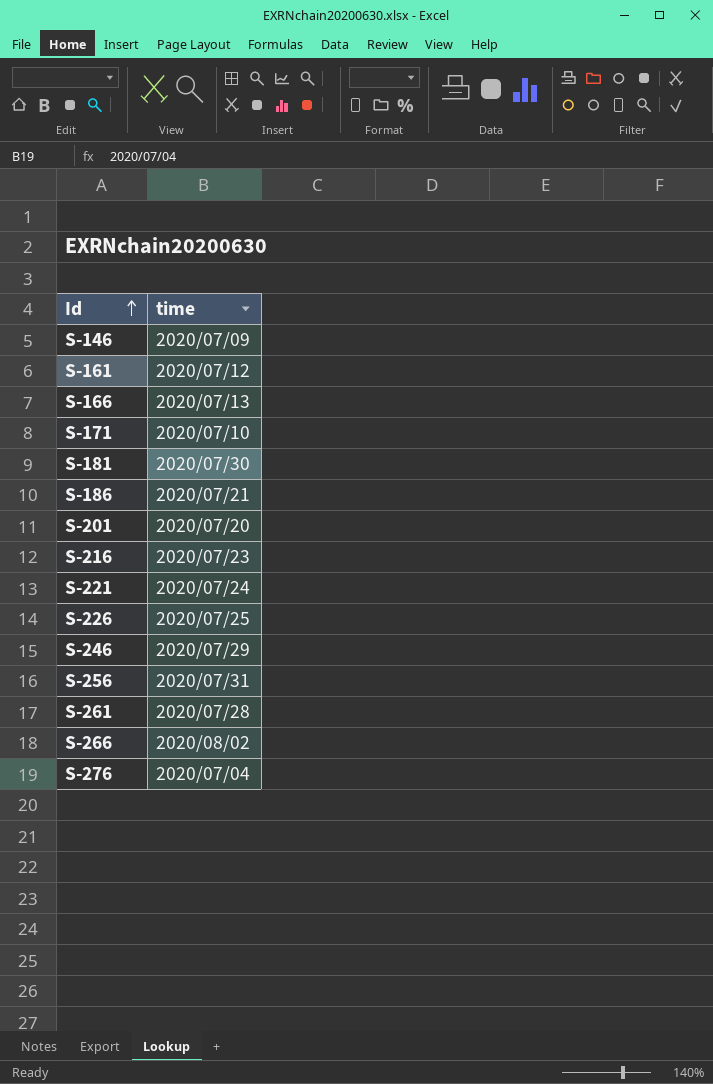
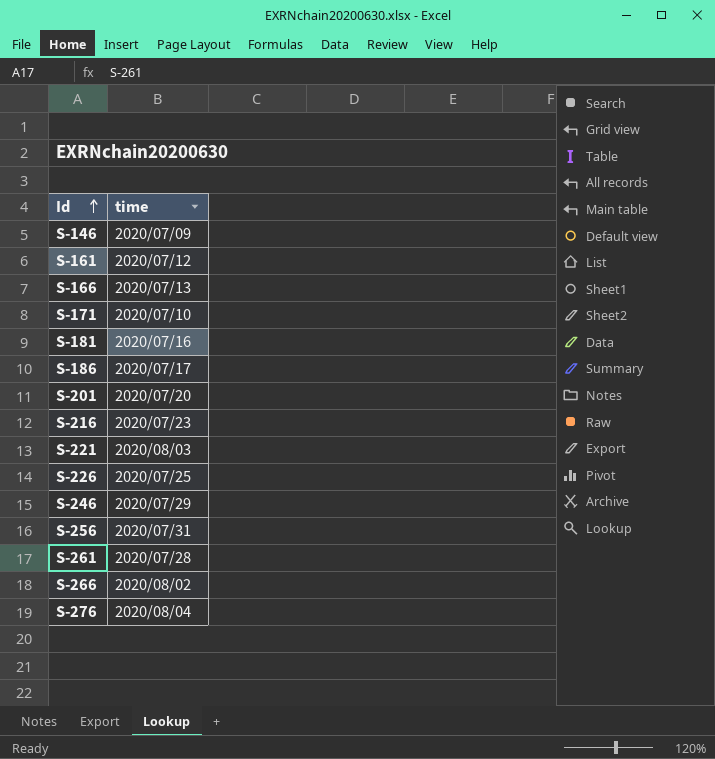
S-181 | time: 2020/07/30 -> 2020/07/16
S-186 | time: 2020/07/21 -> 2020/07/17
S-221 | time: 2020/07/24 -> 2020/08/03
S-276 | time: 2020/07/04 -> 2020/08/04

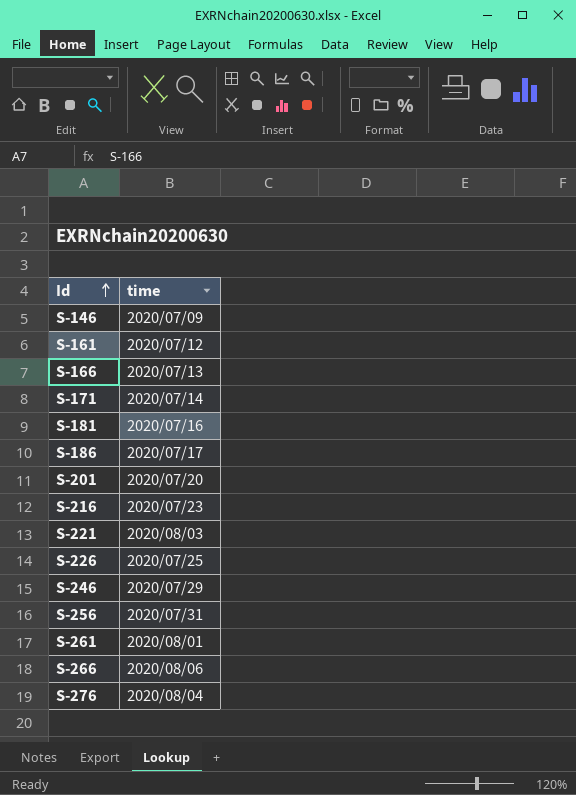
S-171 | time: 2020/07/10 -> 2020/07/14
S-261 | time: 2020/07/28 -> 2020/08/01
S-266 | time: 2020/08/02 -> 2020/08/06

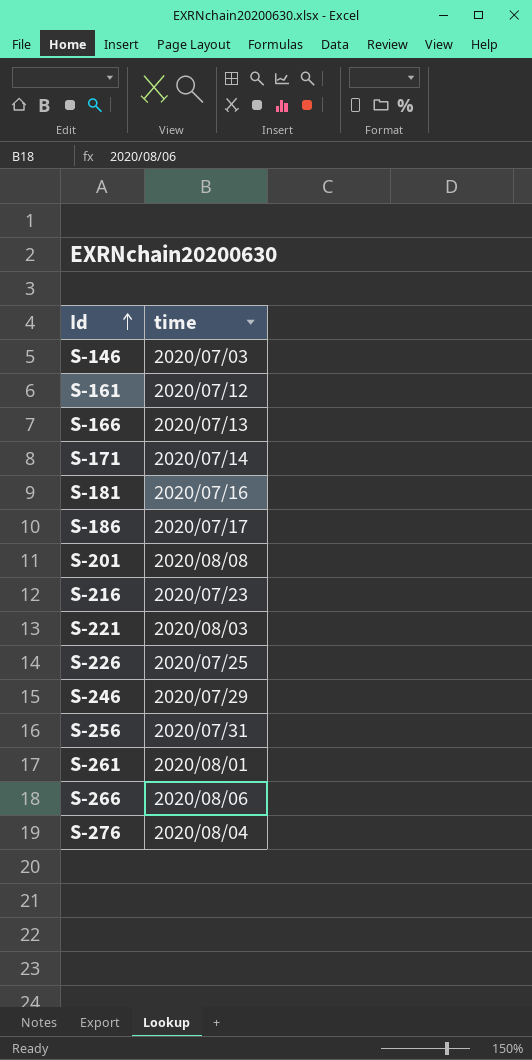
S-146 | time: 2020/07/09 -> 2020/07/03
S-201 | time: 2020/07/20 -> 2020/08/08

